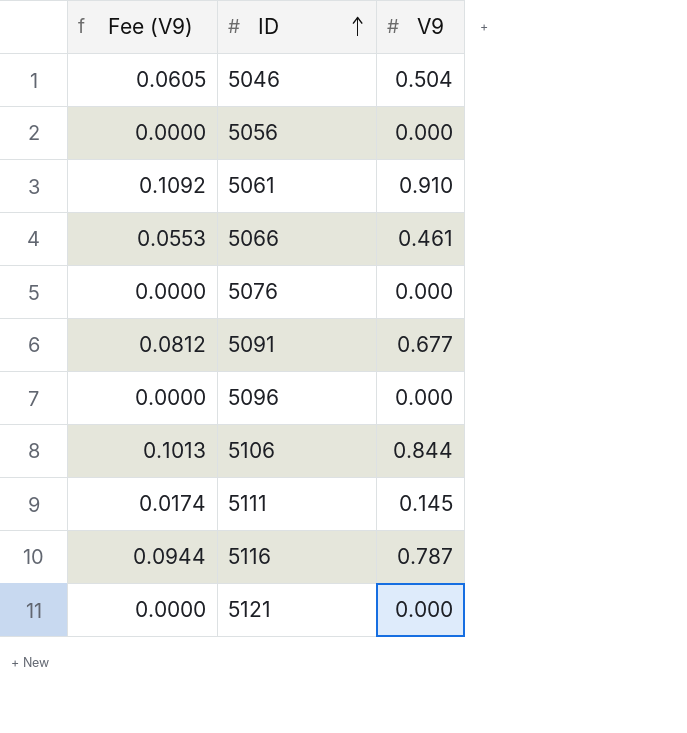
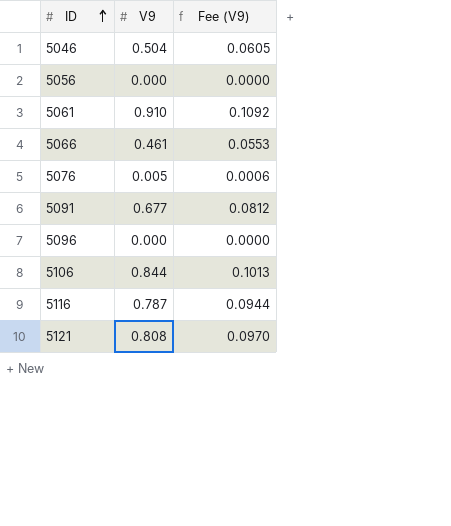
column Fee (V9) | position: 1 -> 3
row 5111: 0.0174 | 0.145 -> none
5076 | V9: 0.000 -> 0.005
5076 | Fee (V9): 0.0000 -> 0.0006
5121 | V9: 0.000 -> 0.808
5121 | Fee (V9): 0.0000 -> 0.0970

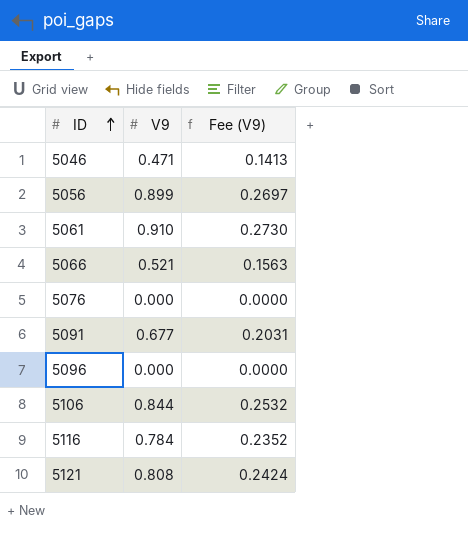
column Fee (V9) | formula: [V9] * 0.12 -> [V9] * 0.3
5046 | V9: 0.504 -> 0.471
5056 | V9: 0.000 -> 0.899
5066 | V9: 0.461 -> 0.521
5076 | V9: 0.005 -> 0.000
5116 | V9: 0.787 -> 0.784

